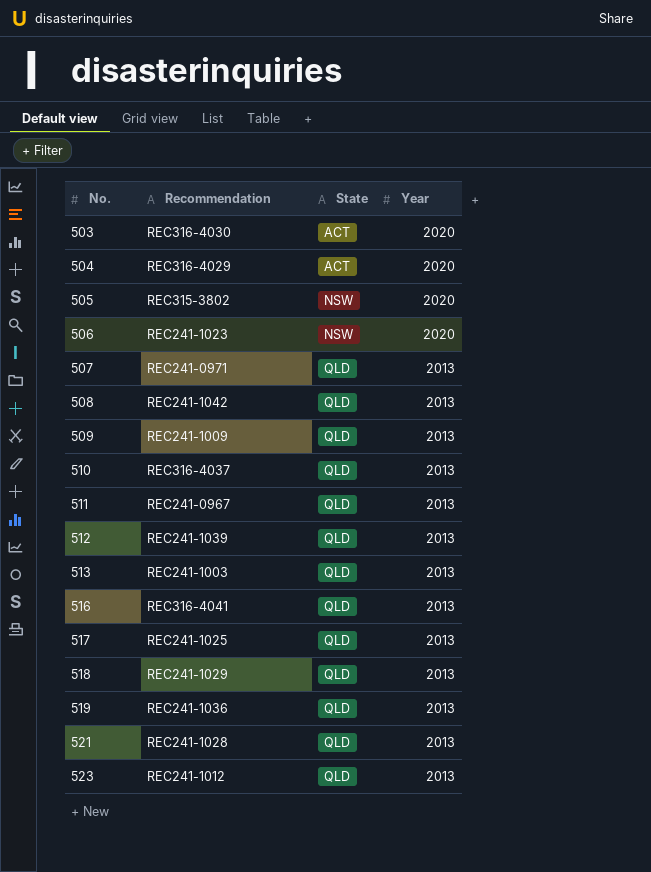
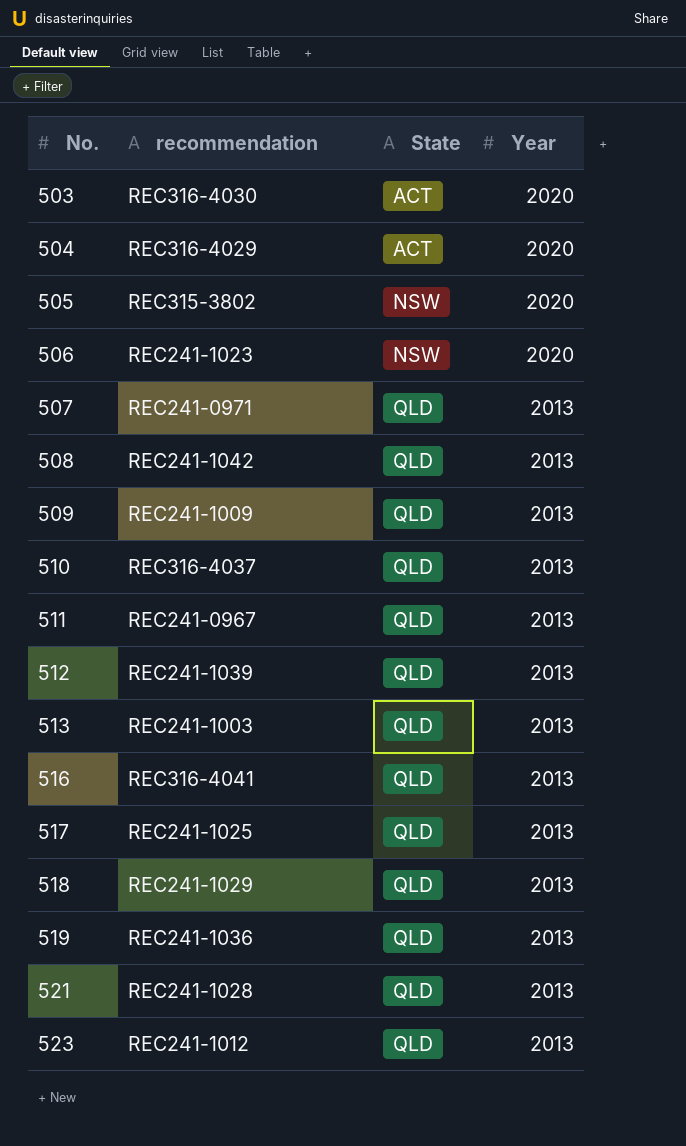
column name: Recommendation -> recommendation

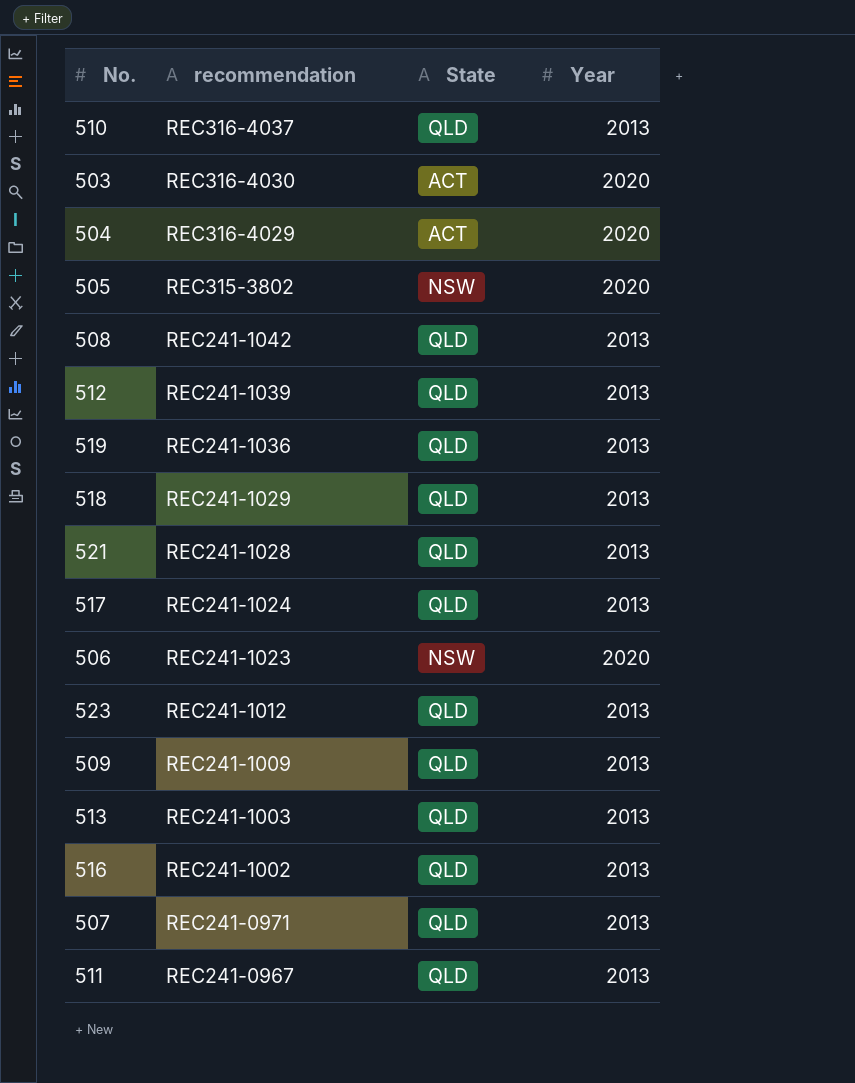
row order: No. ascending -> recommendation descending
517 | recommendation: REC241-1025 -> REC241-1024
516 | recommendation: REC316-4041 -> REC241-1002

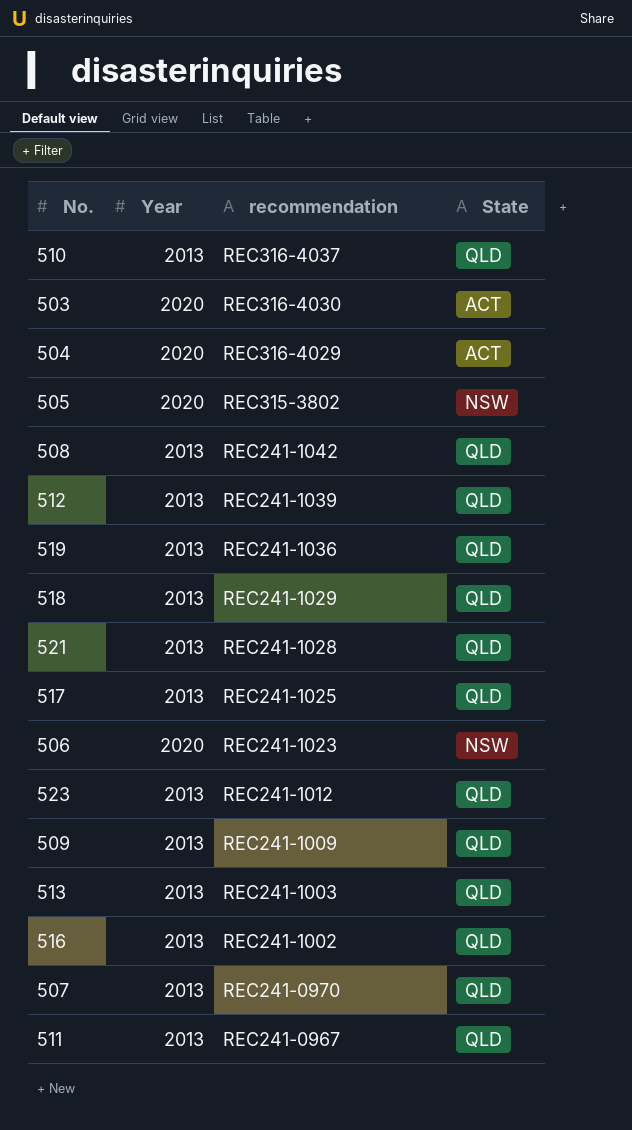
column Year | position: 4 -> 2
517 | recommendation: REC241-1024 -> REC241-1025
507 | recommendation: REC241-0971 -> REC241-0970

